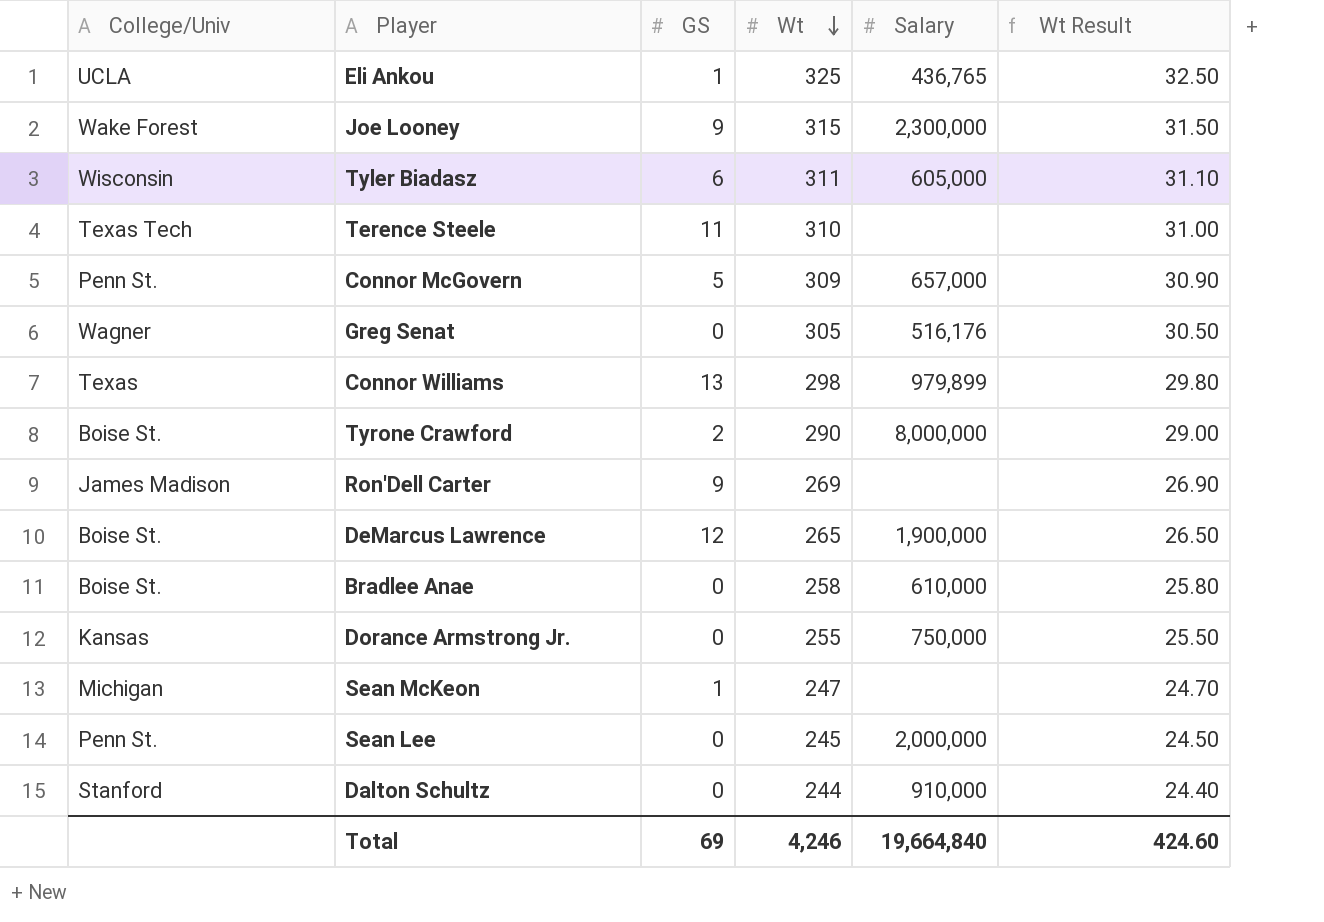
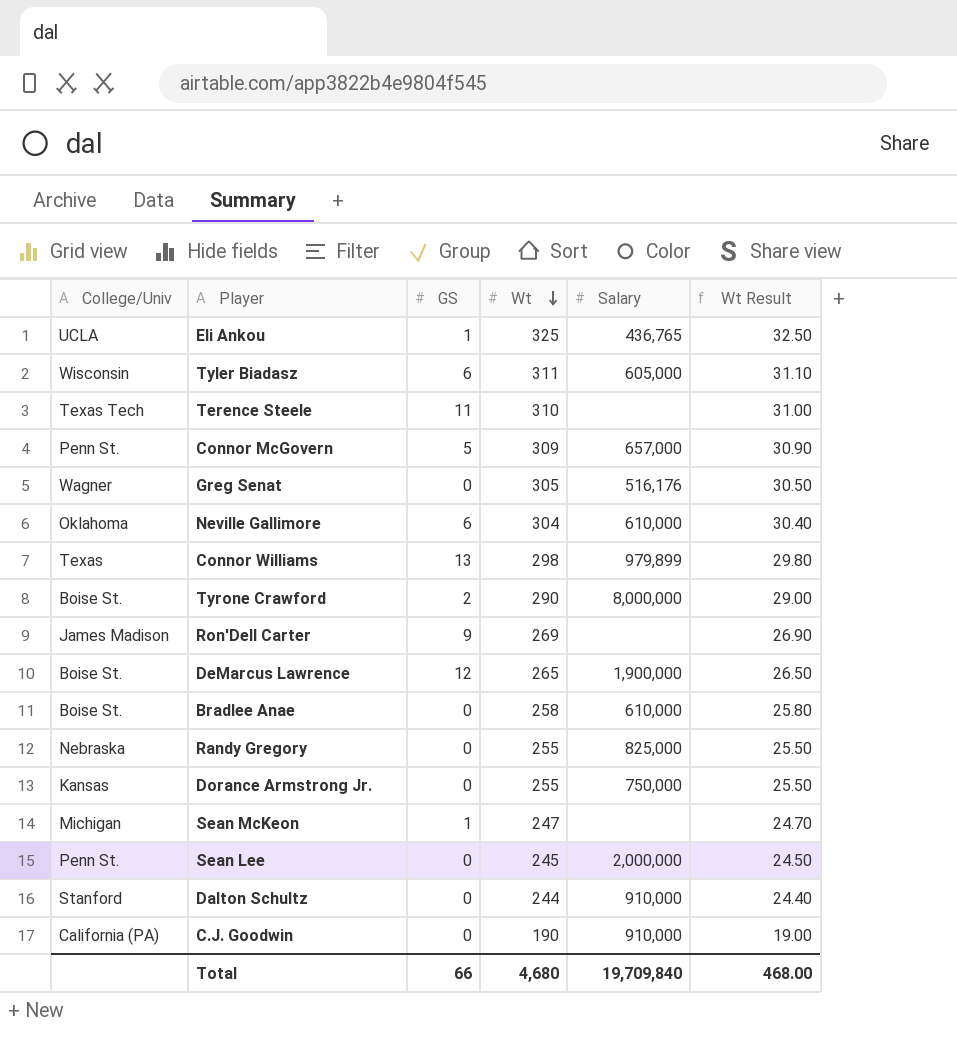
row Joe Looney: Wake Forest | 9 | 315 | 2,300,000 | 31.50 -> none
row Neville Gallimore: none -> Oklahoma | 6 | 304 | 610,000 | 30.40
row Randy Gregory: none -> Nebraska | 0 | 255 | 825,000 | 25.50
row C.J. Goodwin: none -> California (PA) | 0 | 190 | 910,000 | 19.00
Total | GS: 69 -> 66
Total | Wt: 4,246 -> 4,680
Total | Salary: 19,664,840 -> 19,709,840
Total | Wt Result: 424.60 -> 468.00

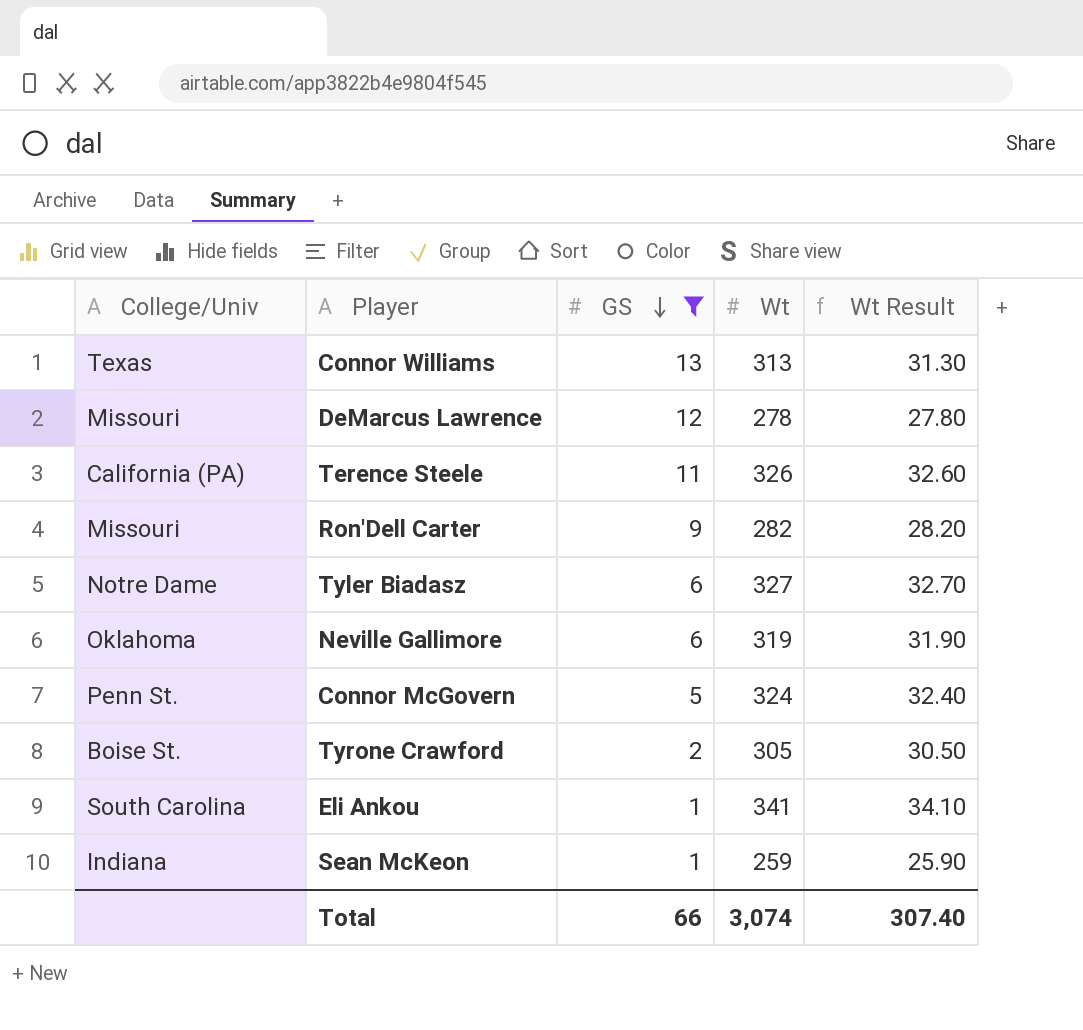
filter: none -> GS != 0
row order: Wt descending -> GS descending
column Salary | position: 5 -> none
Connor Williams | Wt: 298 -> 313
Connor Williams | Wt Result: 29.80 -> 31.30
DeMarcus Lawrence | College/Univ: Boise St. -> Missouri
DeMarcus Lawrence | Wt: 265 -> 278
DeMarcus Lawrence | Wt Result: 26.50 -> 27.80
Terence Steele | College/Univ: Texas Tech -> California (PA)
Terence Steele | Wt: 310 -> 326
Terence Steele | Wt Result: 31.00 -> 32.60
Ron'Dell Carter | College/Univ: James Madison -> Missouri
Ron'Dell Carter | Wt: 269 -> 282
Ron'Dell Carter | Wt Result: 26.90 -> 28.20
Tyler Biadasz | College/Univ: Wisconsin -> Notre Dame
Tyler Biadasz | Wt: 311 -> 327
Tyler Biadasz | Wt Result: 31.10 -> 32.70
Neville Gallimore | Wt: 304 -> 319
Neville Gallimore | Wt Result: 30.40 -> 31.90
Connor McGovern | Wt: 309 -> 324
Connor McGovern | Wt Result: 30.90 -> 32.40
Tyrone Crawford | Wt: 290 -> 305
Tyrone Crawford | Wt Result: 29.00 -> 30.50
Eli Ankou | College/Univ: UCLA -> South Carolina
Eli Ankou | Wt: 325 -> 341
Eli Ankou | Wt Result: 32.50 -> 34.10
Sean McKeon | College/Univ: Michigan -> Indiana
Sean McKeon | Wt: 247 -> 259
Sean McKeon | Wt Result: 24.70 -> 25.90
Total | Wt: 4,680 -> 3,074
Total | Wt Result: 468.00 -> 307.40

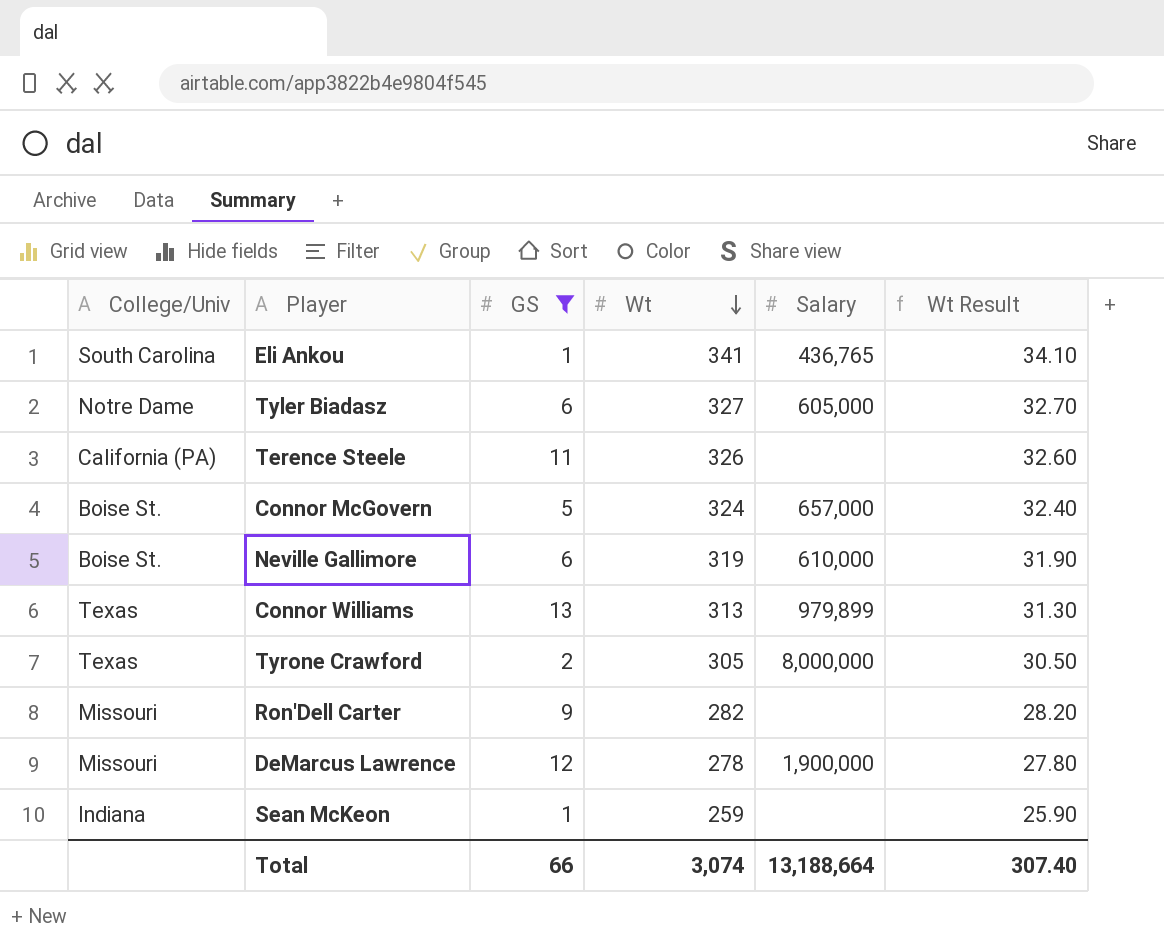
row order: GS descending -> Wt descending
column Salary | position: none -> 5
Connor McGovern | College/Univ: Penn St. -> Boise St.
Neville Gallimore | College/Univ: Oklahoma -> Boise St.
Tyrone Crawford | College/Univ: Boise St. -> Texas

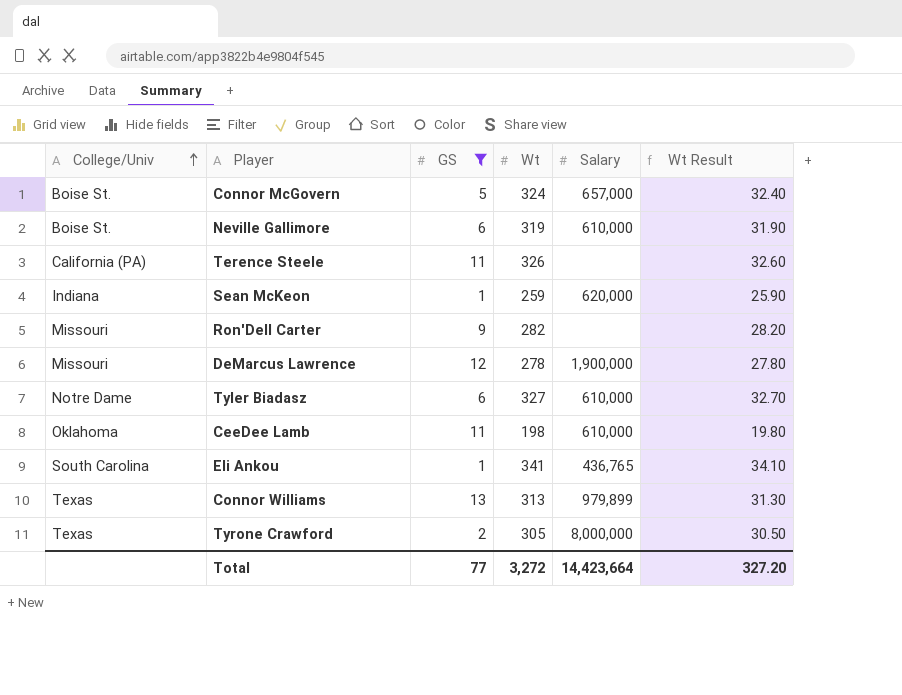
row order: Wt descending -> College/Univ ascending
Sean McKeon | Salary: none -> 620,000
Tyler Biadasz | Salary: 605,000 -> 610,000
row CeeDee Lamb: none -> Oklahoma | 11 | 198 | 610,000 | 19.80
Total | GS: 66 -> 77
Total | Wt: 3,074 -> 3,272
Total | Salary: 13,188,664 -> 14,423,664
Total | Wt Result: 307.40 -> 327.20

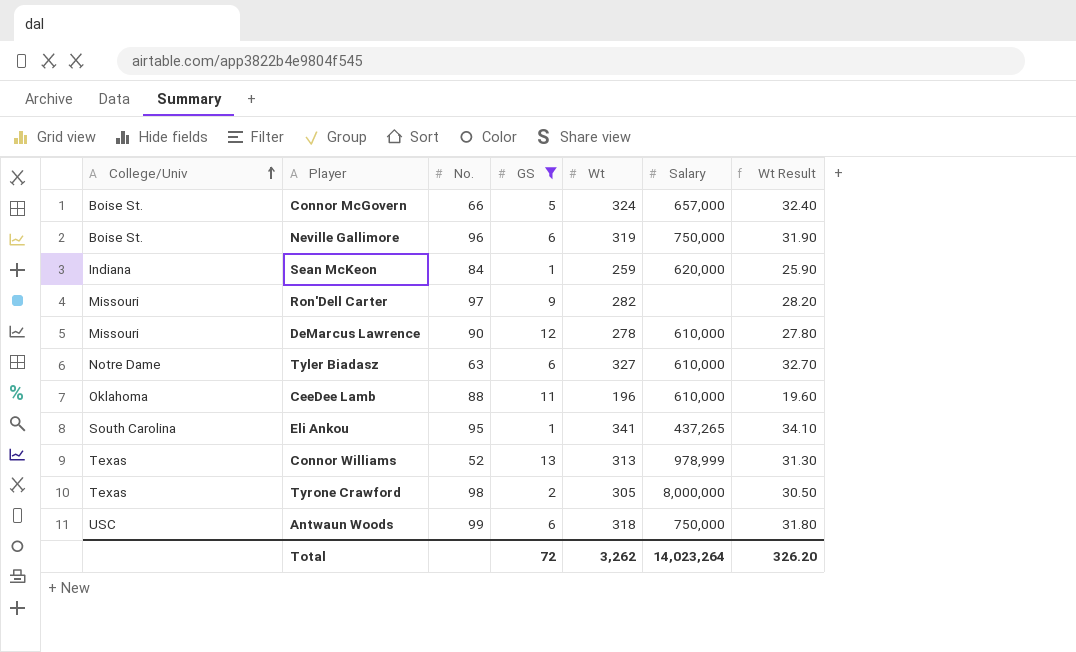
column No. | position: none -> 3
row Terence Steele: California (PA) | 11 | 326 | none | 32.60 -> none
Neville Gallimore | Salary: 610,000 -> 750,000
DeMarcus Lawrence | Salary: 1,900,000 -> 610,000
CeeDee Lamb | Wt: 198 -> 196
CeeDee Lamb | Wt Result: 19.80 -> 19.60
Eli Ankou | Salary: 436,765 -> 437,265
Connor Williams | Salary: 979,899 -> 978,999
row Antwaun Woods: none -> USC | 99 | 6 | 318 | 750,000 | 31.80
Total | GS: 77 -> 72
Total | Wt: 3,272 -> 3,262
Total | Salary: 14,423,664 -> 14,023,264
Total | Wt Result: 327.20 -> 326.20

